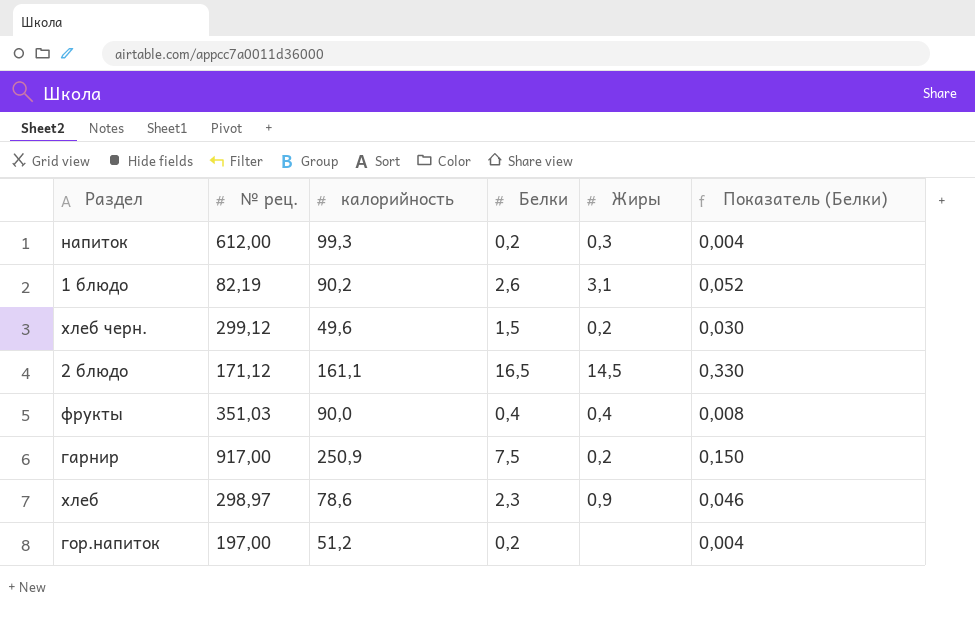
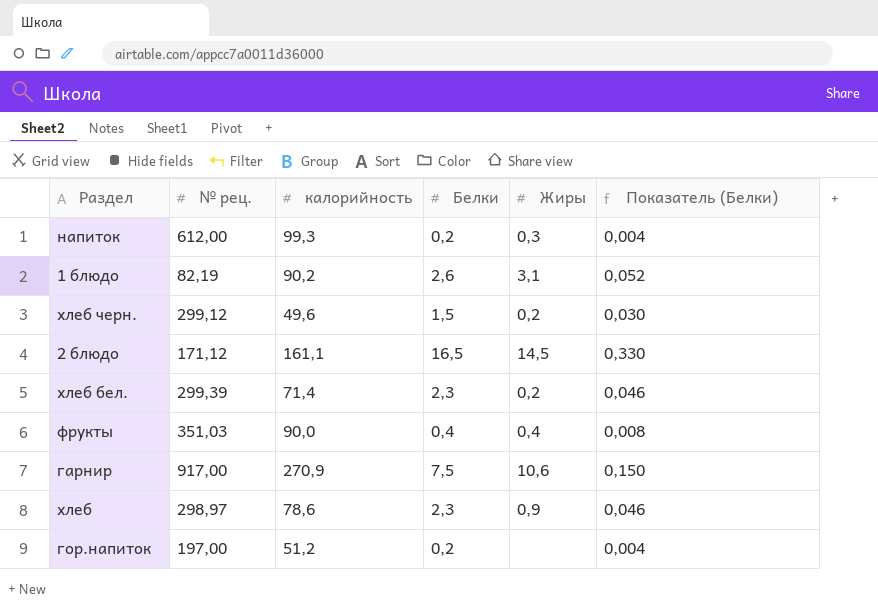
row хлеб бел.: none -> 299,39 | 71,4 | 2,3 | 0,2 | 0,046
гарнир | калорийность: 250,9 -> 270,9
гарнир | Жиры: 0,2 -> 10,6

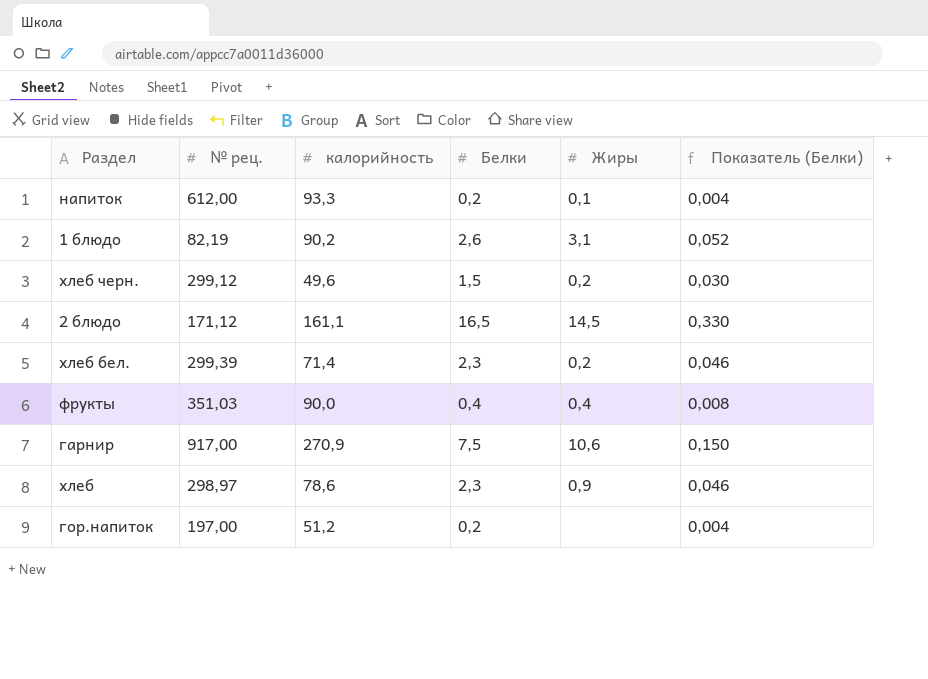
напиток | калорийность: 99,3 -> 93,3
напиток | Жиры: 0,3 -> 0,1

